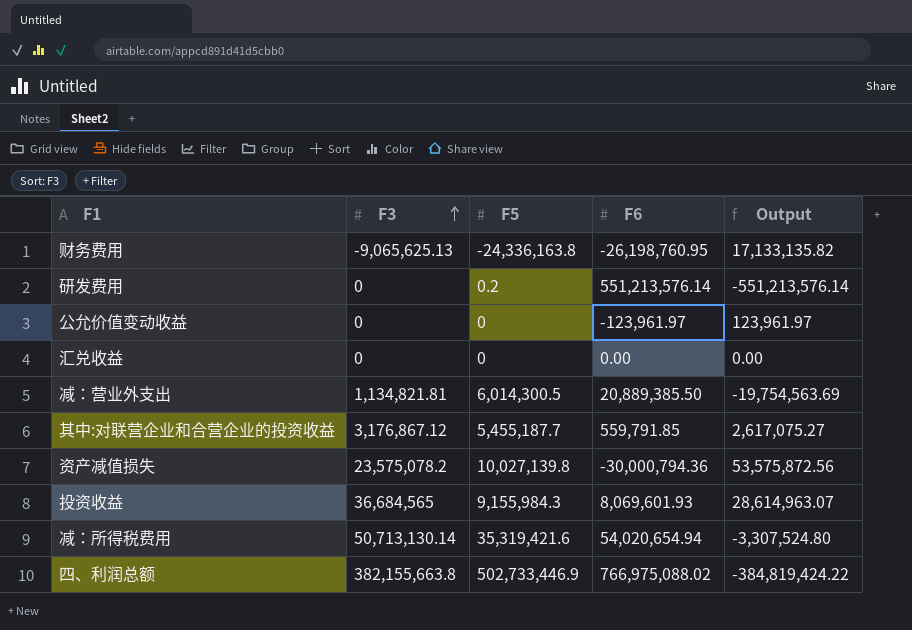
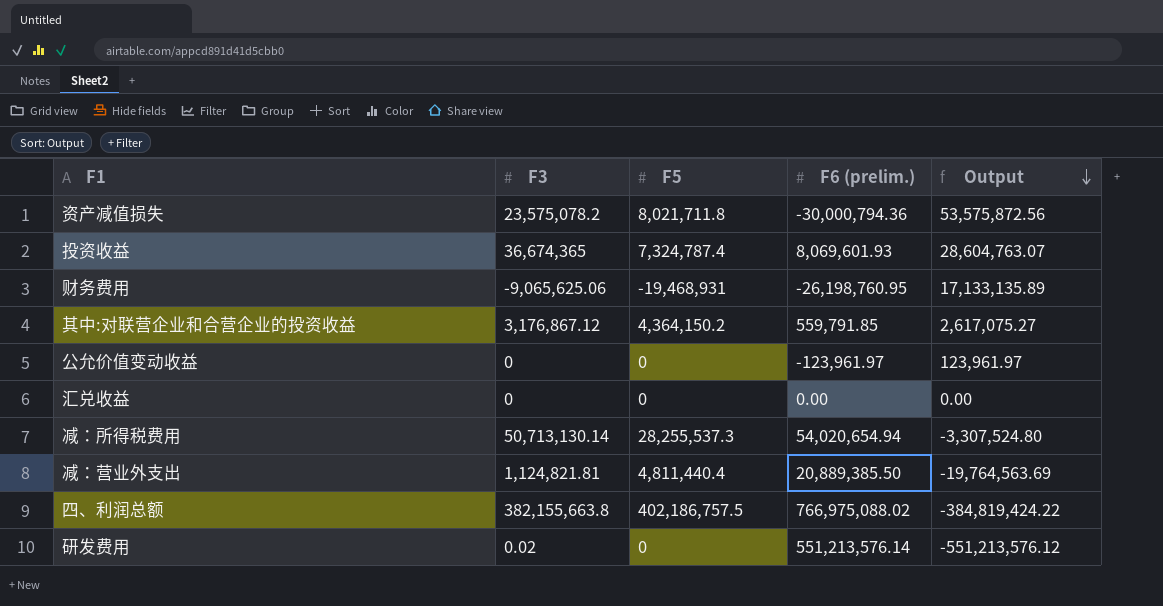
row order: F3 ascending -> Output descending
column name: F6 -> F6 (prelim.)
资产减值损失 | F5: 10,027,139.8 -> 8,021,711.8
投资收益 | F3: 36,684,565 -> 36,674,365
投资收益 | F5: 9,155,984.3 -> 7,324,787.4
投资收益 | Output: 28,614,963.07 -> 28,604,763.07
财务费用 | F3: -9,065,625.13 -> -9,065,625.06
财务费用 | F5: -24,336,163.8 -> -19,468,931
财务费用 | Output: 17,133,135.82 -> 17,133,135.89
其中:对联营企业和合营企业的投资收益 | F5: 5,455,187.7 -> 4,364,150.2
减：所得税费用 | F5: 35,319,421.6 -> 28,255,537.3
减：营业外支出 | F3: 1,134,821.81 -> 1,124,821.81
减：营业外支出 | F5: 6,014,300.5 -> 4,811,440.4
减：营业外支出 | Output: -19,754,563.69 -> -19,764,563.69
四、利润总额 | F5: 502,733,446.9 -> 402,186,757.5
研发费用 | F3: 0 -> 0.02
研发费用 | F5: 0.2 -> 0
研发费用 | Output: -551,213,576.14 -> -551,213,576.12

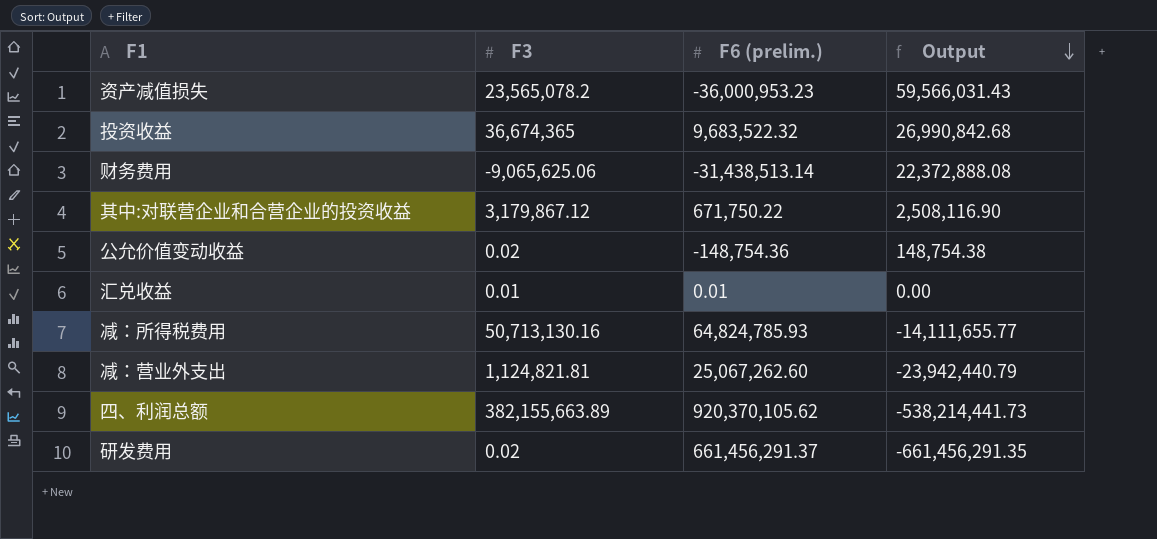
column F5 | position: 3 -> none
资产减值损失 | F3: 23,575,078.2 -> 23,565,078.2
资产减值损失 | F6 (prelim.): -30,000,794.36 -> -36,000,953.23
资产减值损失 | Output: 53,575,872.56 -> 59,566,031.43
投资收益 | F6 (prelim.): 8,069,601.93 -> 9,683,522.32
投资收益 | Output: 28,604,763.07 -> 26,990,842.68
财务费用 | F6 (prelim.): -26,198,760.95 -> -31,438,513.14
财务费用 | Output: 17,133,135.89 -> 22,372,888.08
其中:对联营企业和合营企业的投资收益 | F3: 3,176,867.12 -> 3,179,867.12
其中:对联营企业和合营企业的投资收益 | F6 (prelim.): 559,791.85 -> 671,750.22
其中:对联营企业和合营企业的投资收益 | Output: 2,617,075.27 -> 2,508,116.90
公允价值变动收益 | F3: 0 -> 0.02
公允价值变动收益 | F6 (prelim.): -123,961.97 -> -148,754.36
公允价值变动收益 | Output: 123,961.97 -> 148,754.38
汇兑收益 | F3: 0 -> 0.01
汇兑收益 | F6 (prelim.): 0.00 -> 0.01
减：所得税费用 | F3: 50,713,130.14 -> 50,713,130.16
减：所得税费用 | F6 (prelim.): 54,020,654.94 -> 64,824,785.93
减：所得税费用 | Output: -3,307,524.80 -> -14,111,655.77
减：营业外支出 | F6 (prelim.): 20,889,385.50 -> 25,067,262.60
减：营业外支出 | Output: -19,764,563.69 -> -23,942,440.79
四、利润总额 | F3: 382,155,663.8 -> 382,155,663.89
四、利润总额 | F6 (prelim.): 766,975,088.02 -> 920,370,105.62
四、利润总额 | Output: -384,819,424.22 -> -538,214,441.73
研发费用 | F6 (prelim.): 551,213,576.14 -> 661,456,291.37
研发费用 | Output: -551,213,576.12 -> -661,456,291.35

